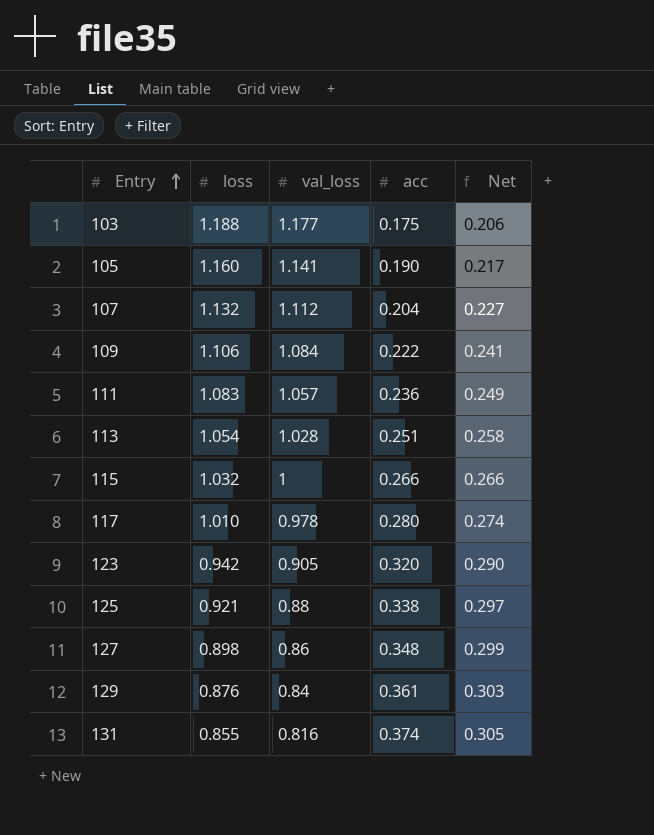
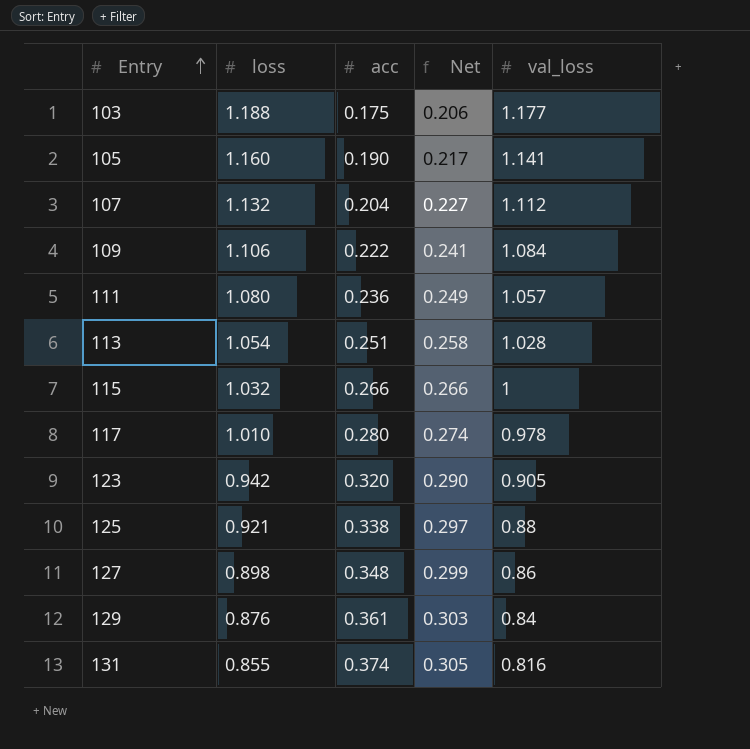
column val_loss | position: 3 -> 5
111 | loss: 1.083 -> 1.080

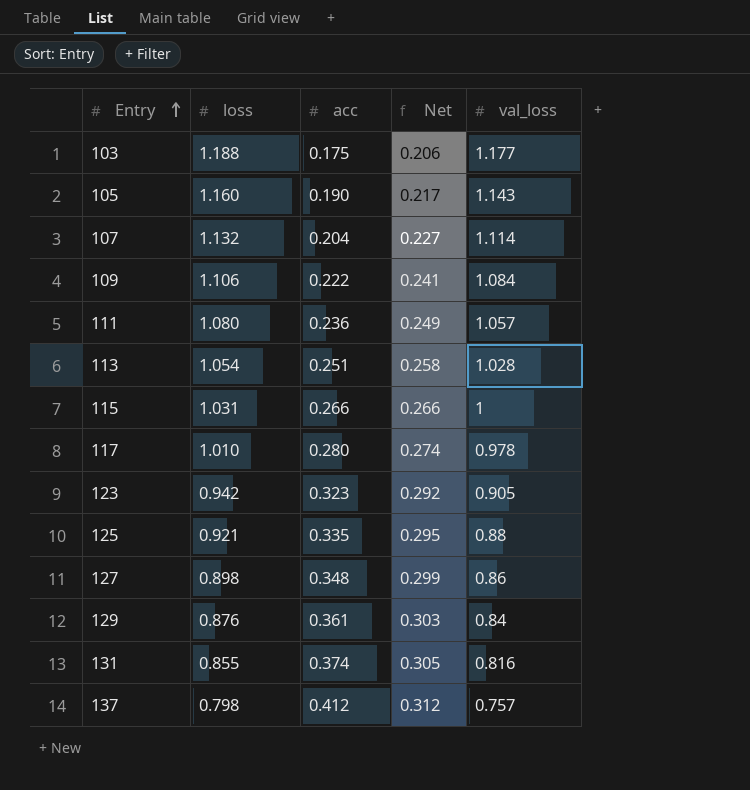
105 | val_loss: 1.141 -> 1.143
107 | val_loss: 1.112 -> 1.114
115 | loss: 1.032 -> 1.031
123 | acc: 0.320 -> 0.323
123 | Net: 0.290 -> 0.292
125 | acc: 0.338 -> 0.335
125 | Net: 0.297 -> 0.295
row 137: none -> 0.798 | 0.412 | 0.312 | 0.757

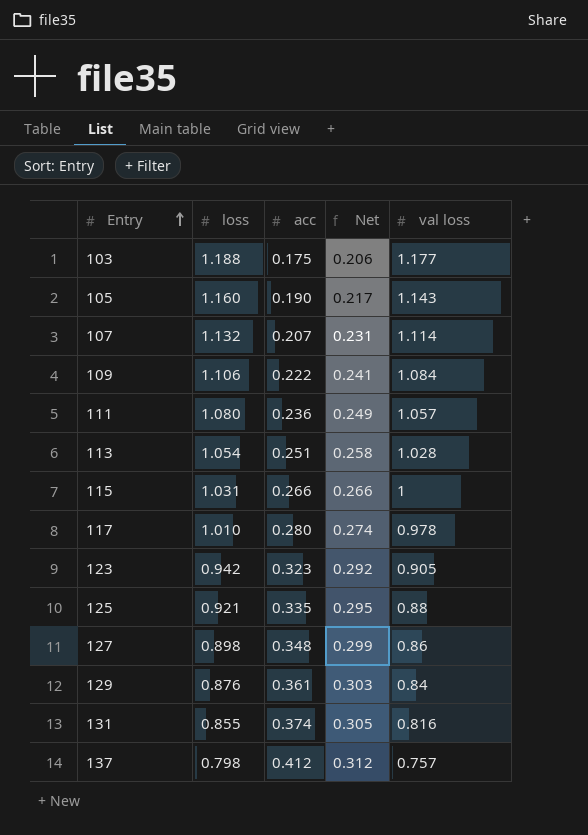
column name: val_loss -> val loss
107 | acc: 0.204 -> 0.207
107 | Net: 0.227 -> 0.231

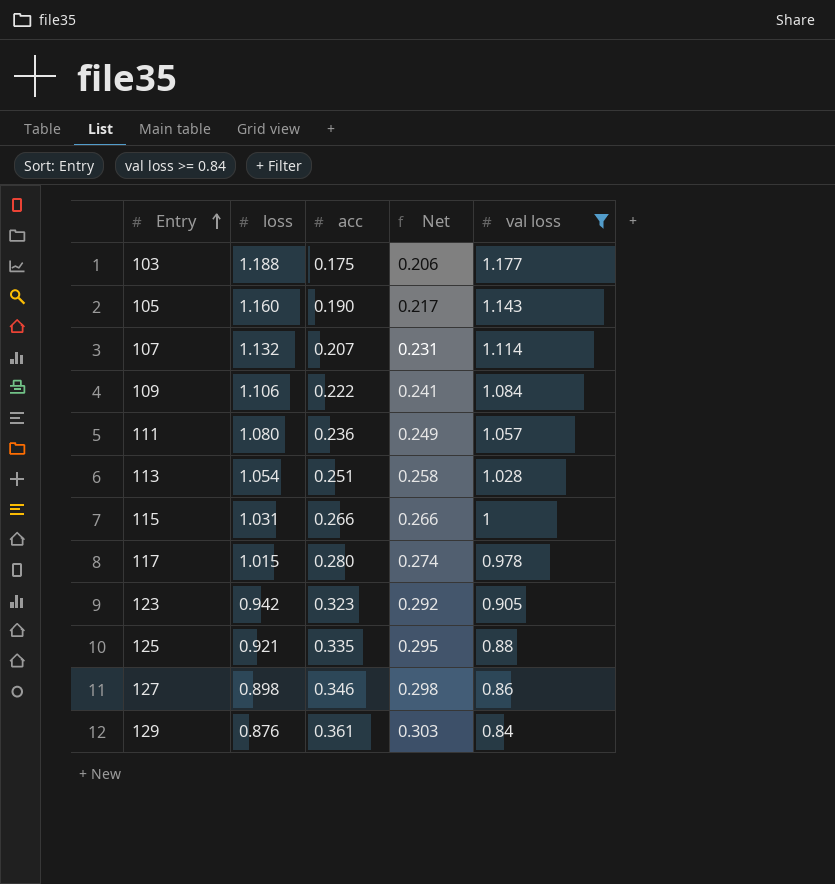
filter: none -> val loss >= 0.84
117 | loss: 1.010 -> 1.015
127 | acc: 0.348 -> 0.346
127 | Net: 0.299 -> 0.298

